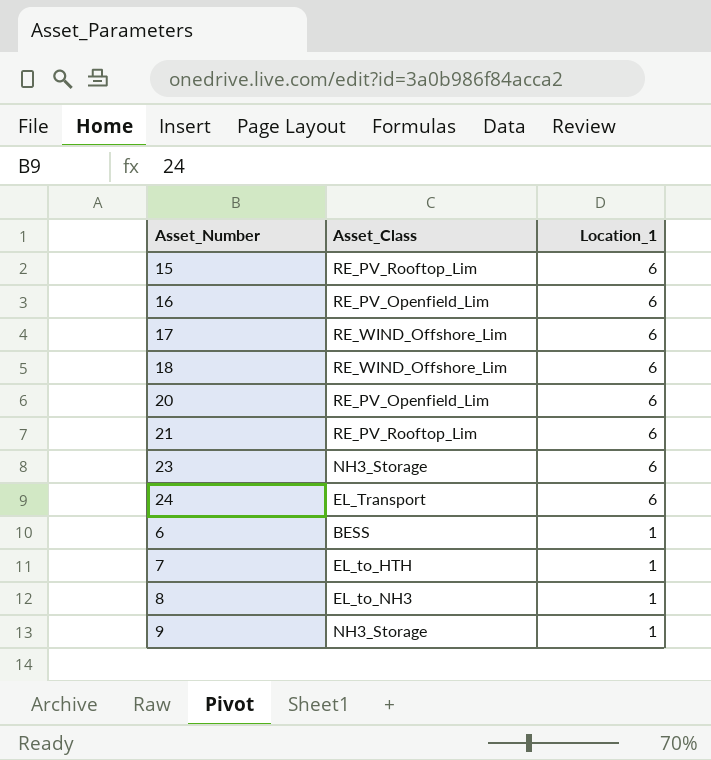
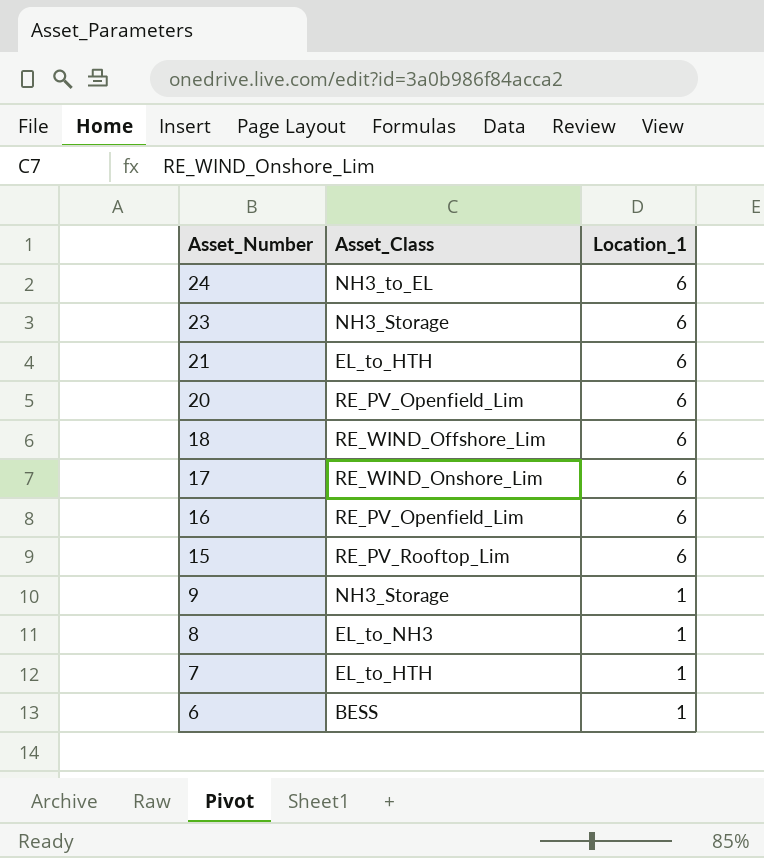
row order: Location_1 descending -> Asset_Number descending
24 | Asset_Class: EL_Transport -> NH3_to_EL
21 | Asset_Class: RE_PV_Rooftop_Lim -> EL_to_HTH
17 | Asset_Class: RE_WIND_Offshore_Lim -> RE_WIND_Onshore_Lim

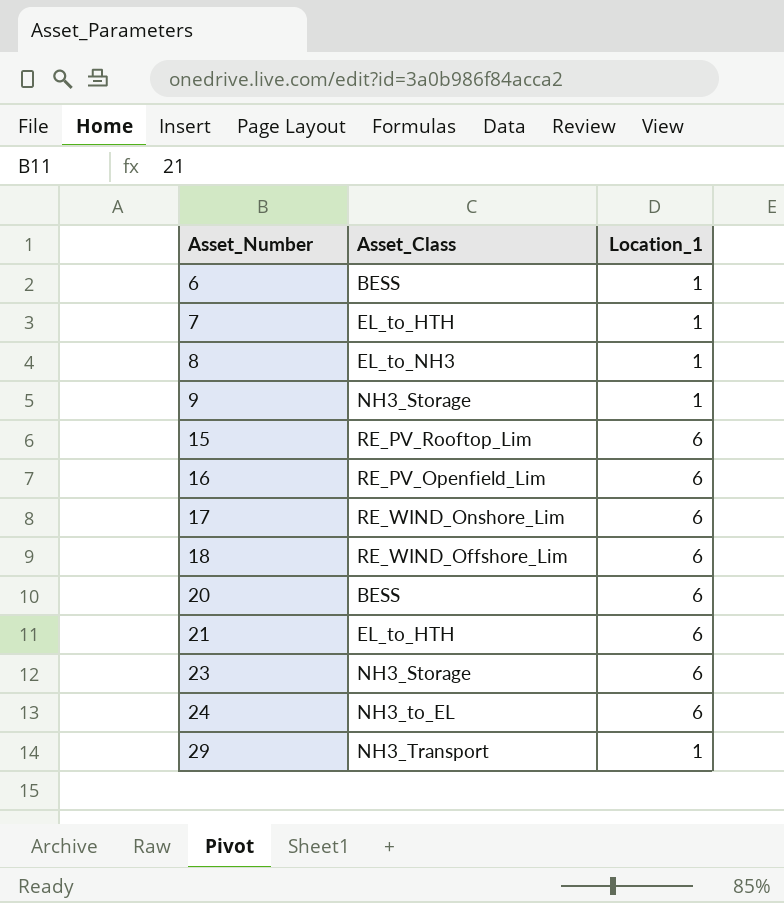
row order: Asset_Number descending -> Asset_Number ascending
20 | Asset_Class: RE_PV_Openfield_Lim -> BESS
row 29: none -> NH3_Transport | 1

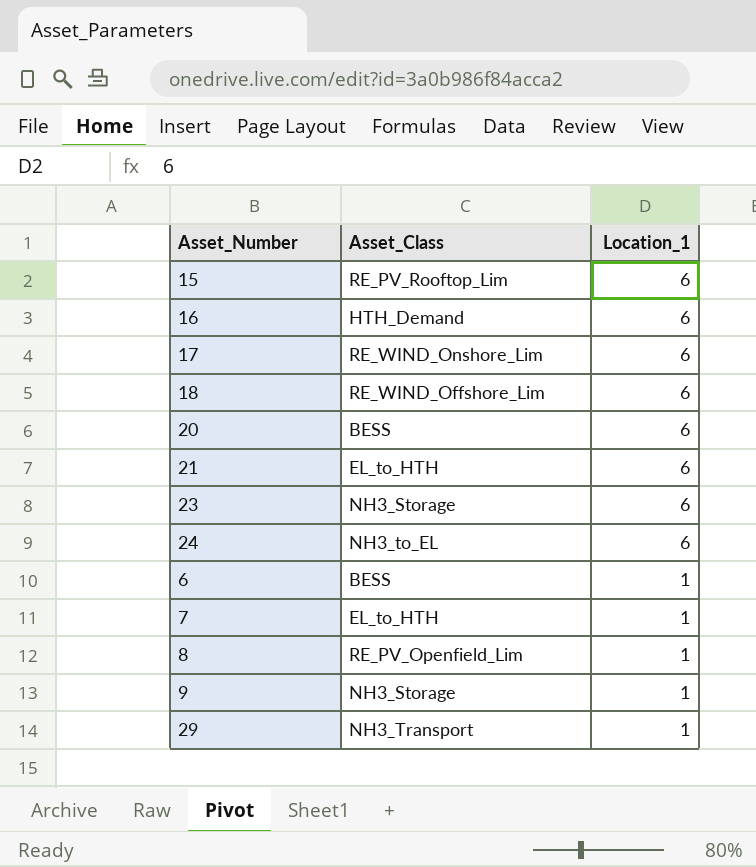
row order: Asset_Number ascending -> Location_1 descending
16 | Asset_Class: RE_PV_Openfield_Lim -> HTH_Demand
8 | Asset_Class: EL_to_NH3 -> RE_PV_Openfield_Lim

